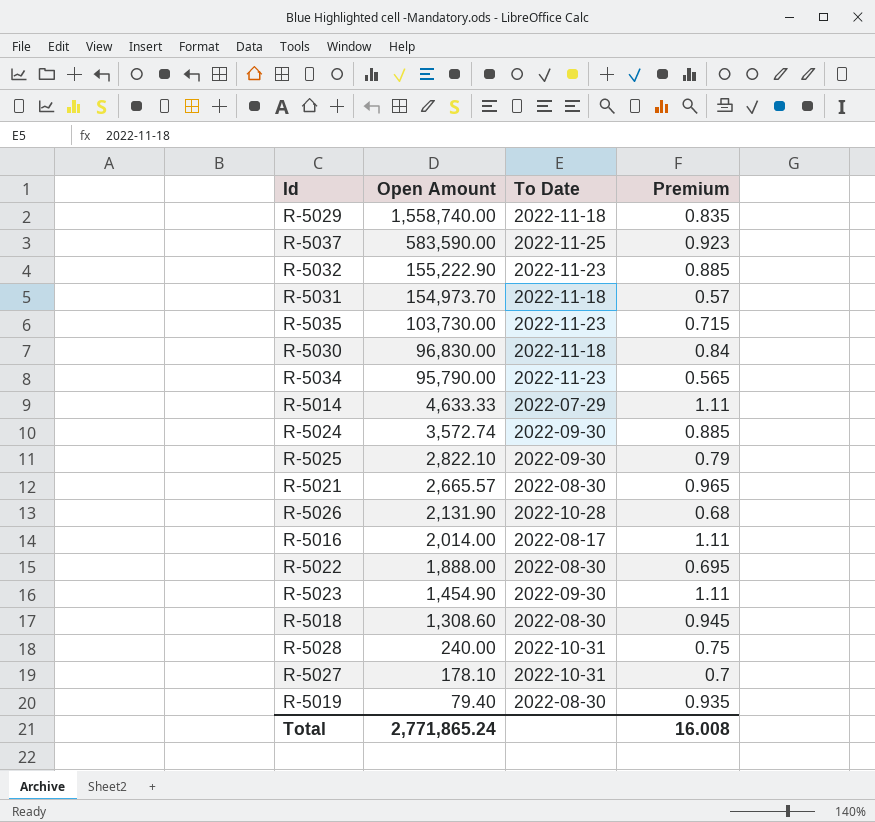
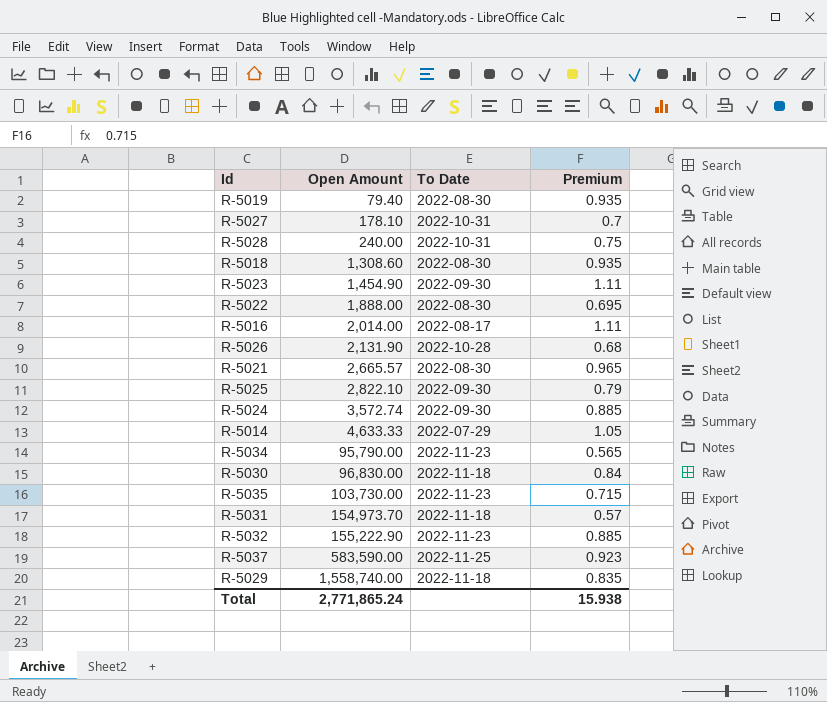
row order: Open Amount descending -> Open Amount ascending
R-5018 | Premium: 0.945 -> 0.935
R-5014 | Premium: 1.11 -> 1.05
Total | Premium: 16.008 -> 15.938

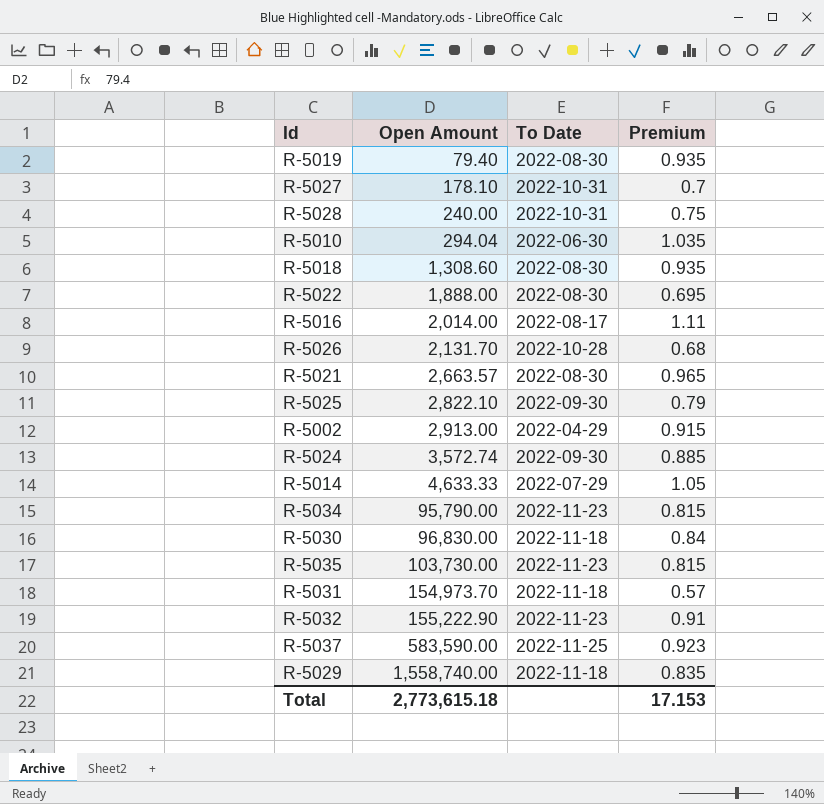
row R-5023: 1,454.90 | 2022-09-30 | 1.11 -> none
row R-5010: none -> 294.04 | 2022-06-30 | 1.035
R-5026 | Open Amount: 2,131.90 -> 2,131.70
R-5021 | Open Amount: 2,665.57 -> 2,663.57
row R-5002: none -> 2,913.00 | 2022-04-29 | 0.915
R-5034 | Premium: 0.565 -> 0.815
R-5035 | Premium: 0.715 -> 0.815
R-5032 | Premium: 0.885 -> 0.91
Total | Open Amount: 2,771,865.24 -> 2,773,615.18
Total | Premium: 15.938 -> 17.153

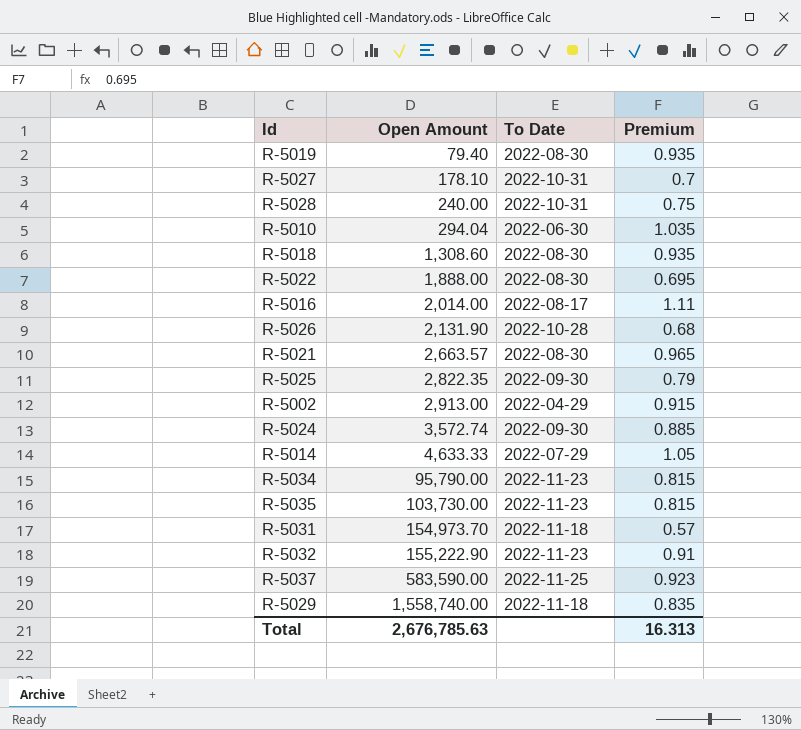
row R-5030: 96,830.00 | 2022-11-18 | 0.84 -> none
R-5026 | Open Amount: 2,131.70 -> 2,131.90
R-5025 | Open Amount: 2,822.10 -> 2,822.35
Total | Open Amount: 2,773,615.18 -> 2,676,785.63
Total | Premium: 17.153 -> 16.313

